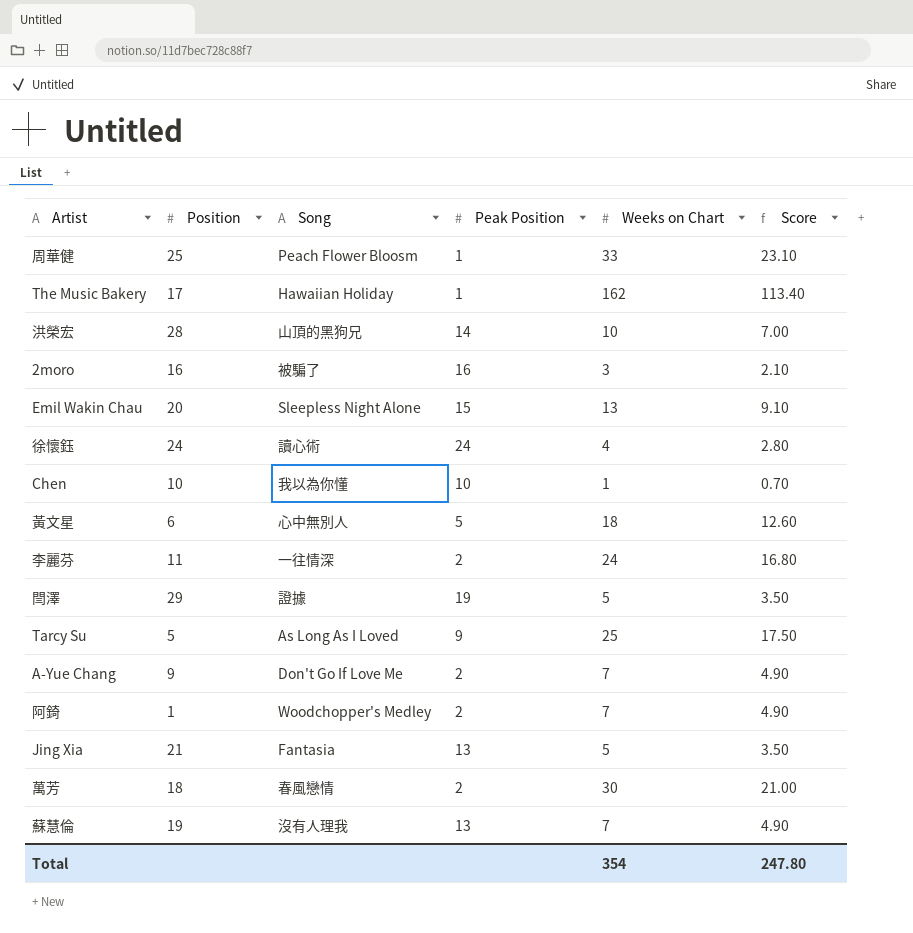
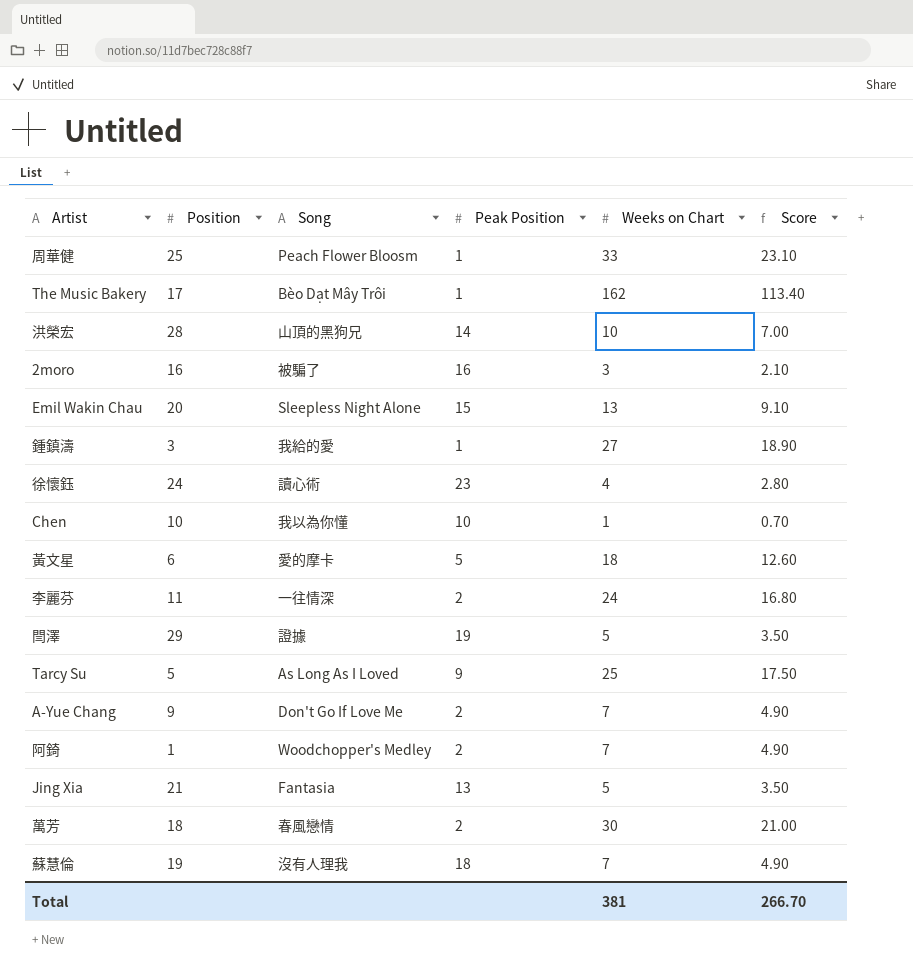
The Music Bakery | Song: Hawaiian Holiday -> Bèo Dạt Mây Trôi
row 鍾鎮濤: none -> 3 | 我給的愛 | 1 | 27 | 18.90
徐懷鈺 | Peak Position: 24 -> 23
黃文星 | Song: 心中無別人 -> 愛的摩卡
蘇慧倫 | Peak Position: 13 -> 18
Total | Weeks on Chart: 354 -> 381
Total | Score: 247.80 -> 266.70

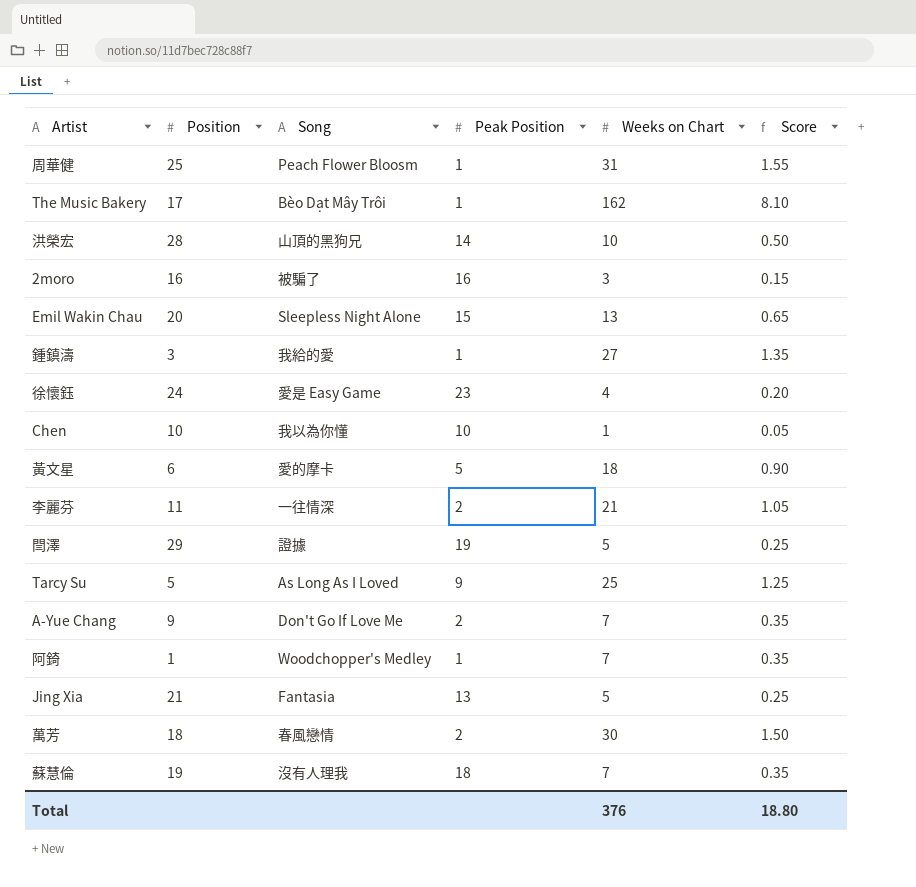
column Score | formula: [Weeks on Chart] * 0.7 -> [Weeks on Chart] * 0.05
周華健 | Weeks on Chart: 33 -> 31
徐懷鈺 | Song: 讀心術 -> 愛是 Easy Game
李麗芬 | Weeks on Chart: 24 -> 21
阿錡 | Peak Position: 2 -> 1
Total | Weeks on Chart: 381 -> 376
Total | Score: 266.70 -> 18.80

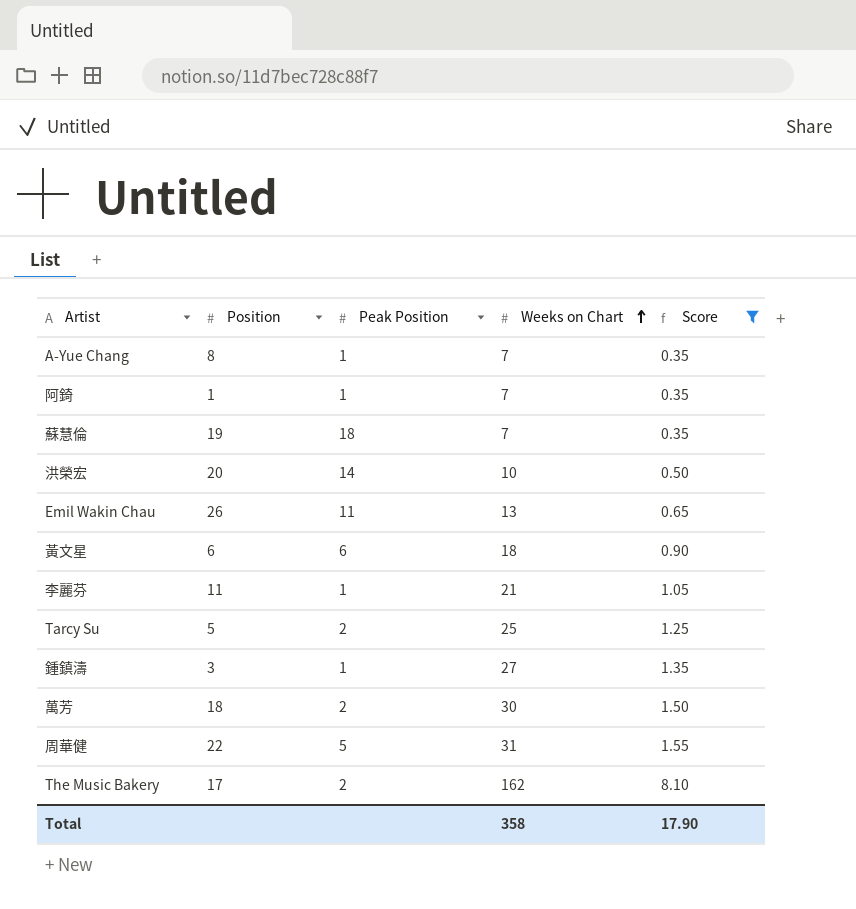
filter: none -> Score >= 0.35
row order: none -> Weeks on Chart ascending
column Song | position: 3 -> none
A-Yue Chang | Position: 9 -> 8
A-Yue Chang | Peak Position: 2 -> 1
洪榮宏 | Position: 28 -> 20
Emil Wakin Chau | Position: 20 -> 26
Emil Wakin Chau | Peak Position: 15 -> 11
黃文星 | Peak Position: 5 -> 6
李麗芬 | Peak Position: 2 -> 1
Tarcy Su | Peak Position: 9 -> 2
周華健 | Position: 25 -> 22
周華健 | Peak Position: 1 -> 5
The Music Bakery | Peak Position: 1 -> 2
Total | Weeks on Chart: 376 -> 358
Total | Score: 18.80 -> 17.90

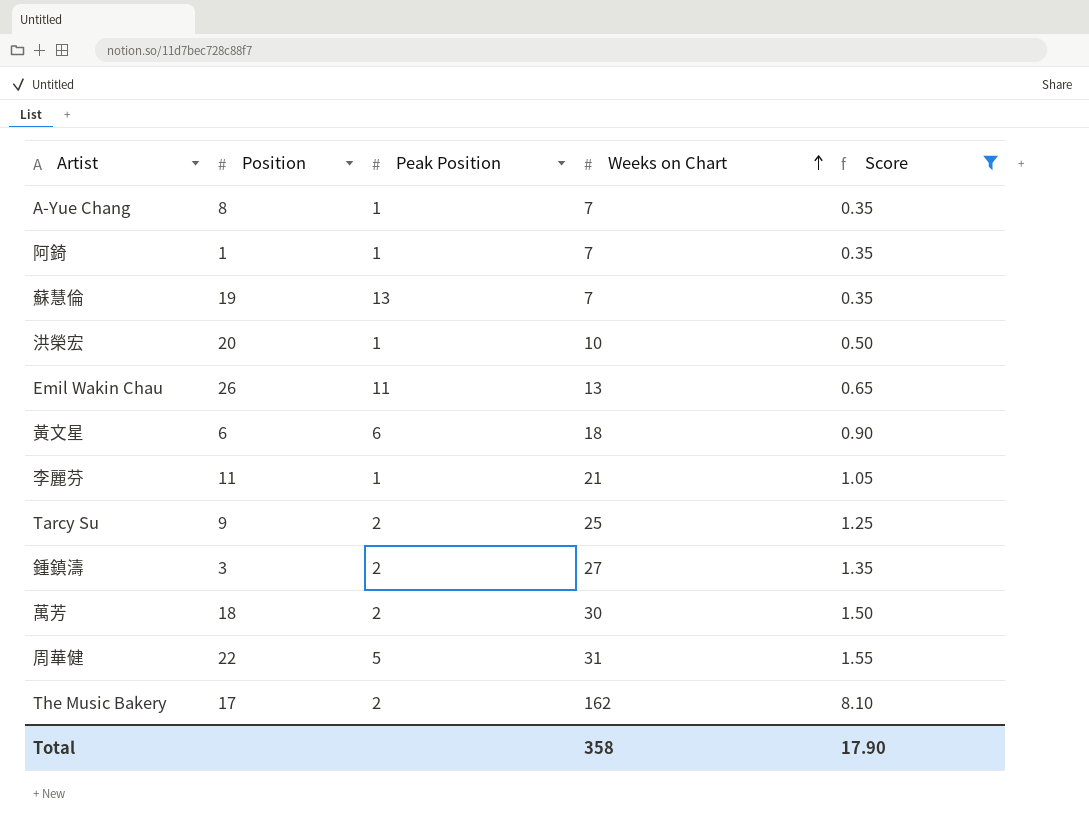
蘇慧倫 | Peak Position: 18 -> 13
洪榮宏 | Peak Position: 14 -> 1
Tarcy Su | Position: 5 -> 9
鍾鎮濤 | Peak Position: 1 -> 2

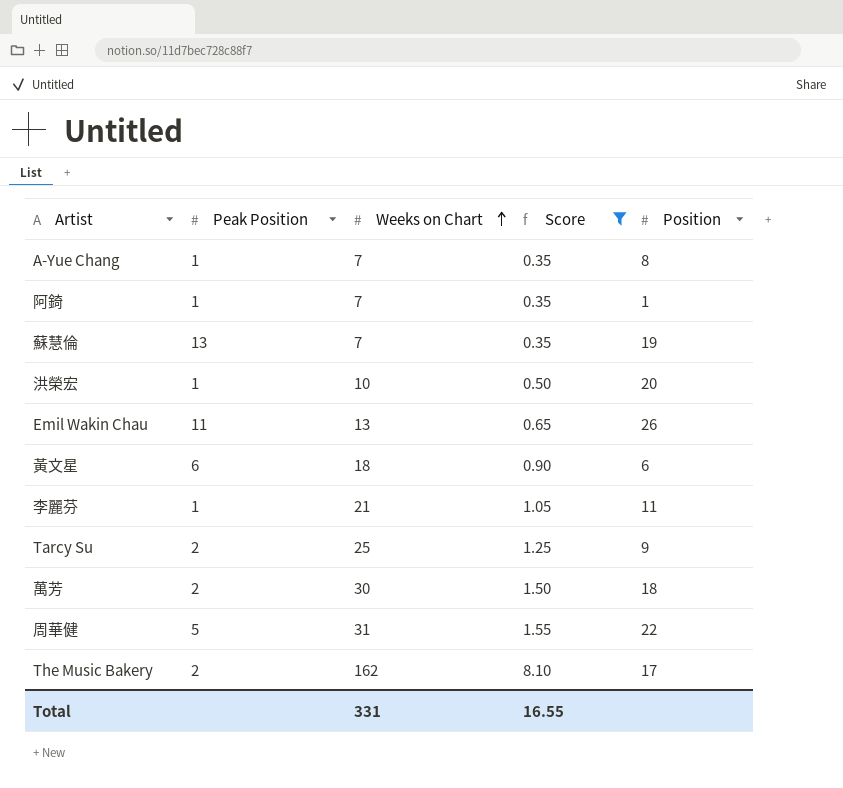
column Position | position: 2 -> 5
row 鍾鎮濤: 3 | 2 | 27 | 1.35 -> none
Total | Weeks on Chart: 358 -> 331
Total | Score: 17.90 -> 16.55

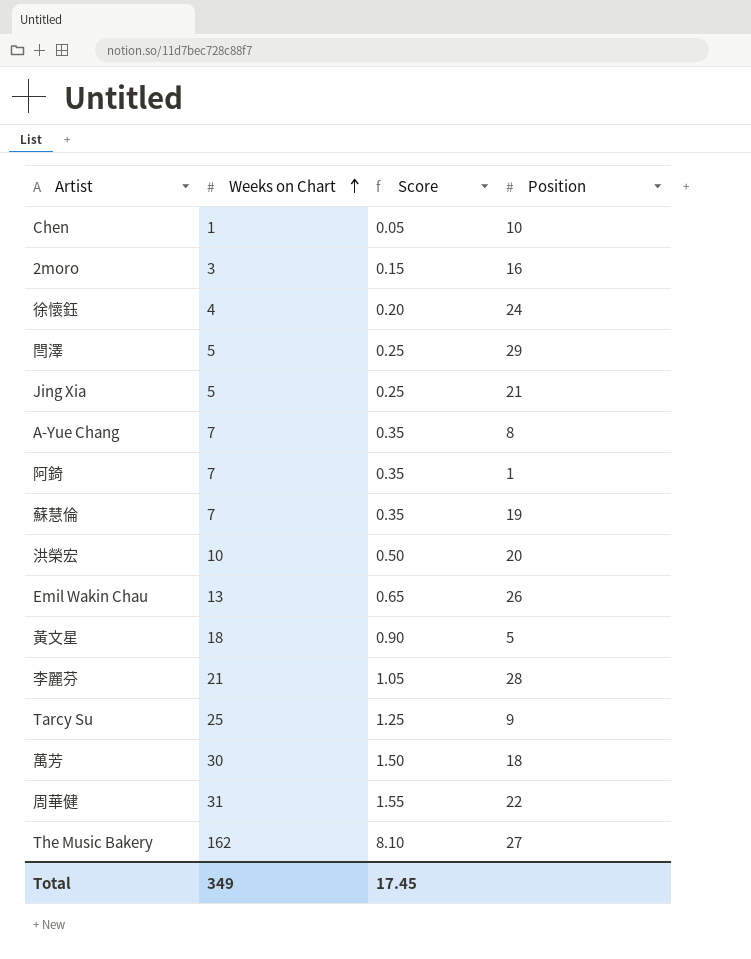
filter: Score >= 0.35 -> none
column Peak Position | position: 2 -> none
黃文星 | Position: 6 -> 5
李麗芬 | Position: 11 -> 28
The Music Bakery | Position: 17 -> 27
Total | Weeks on Chart: 331 -> 349
Total | Score: 16.55 -> 17.45

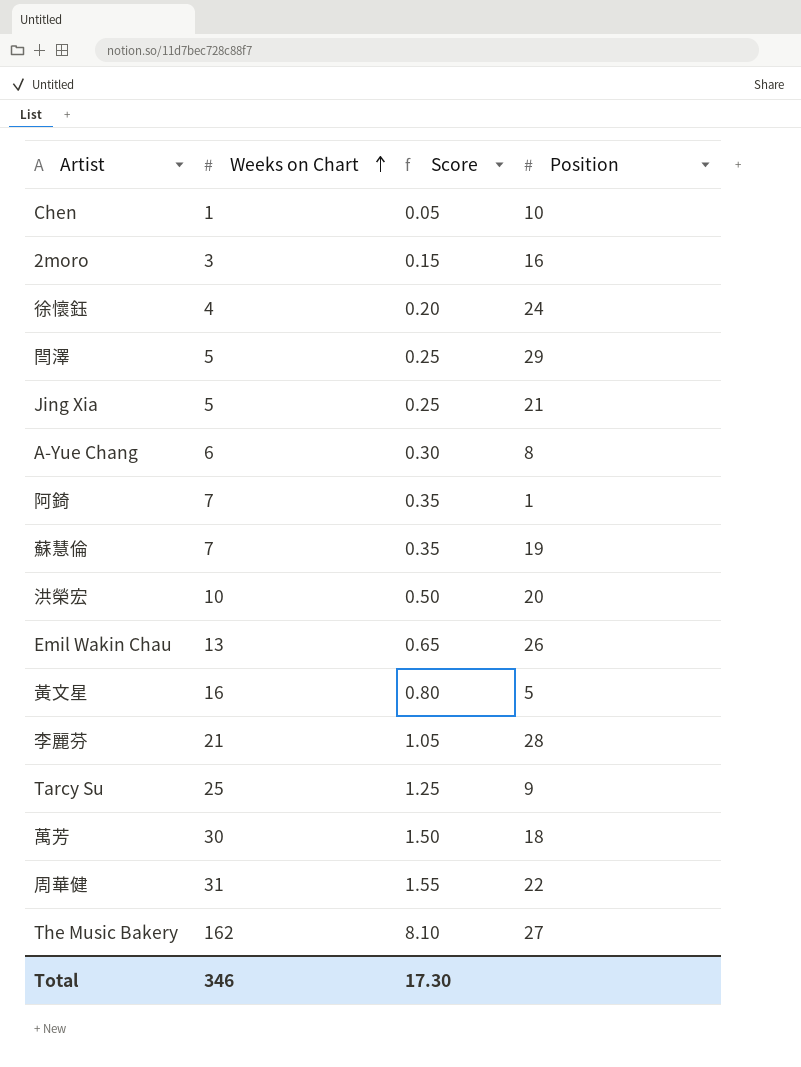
A-Yue Chang | Weeks on Chart: 7 -> 6
A-Yue Chang | Score: 0.35 -> 0.30
黃文星 | Weeks on Chart: 18 -> 16
黃文星 | Score: 0.90 -> 0.80
Total | Weeks on Chart: 349 -> 346
Total | Score: 17.45 -> 17.30

